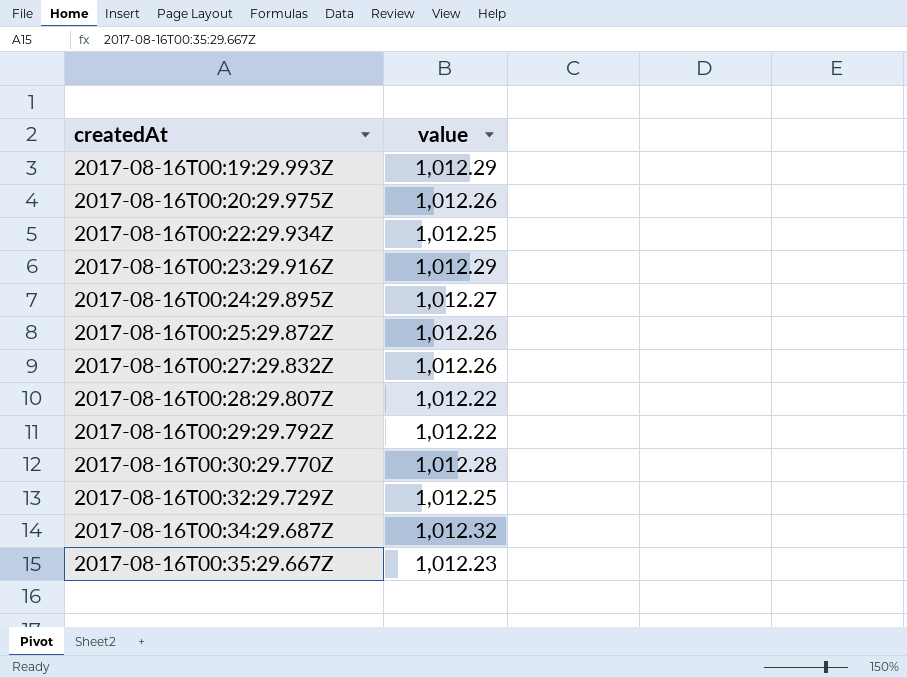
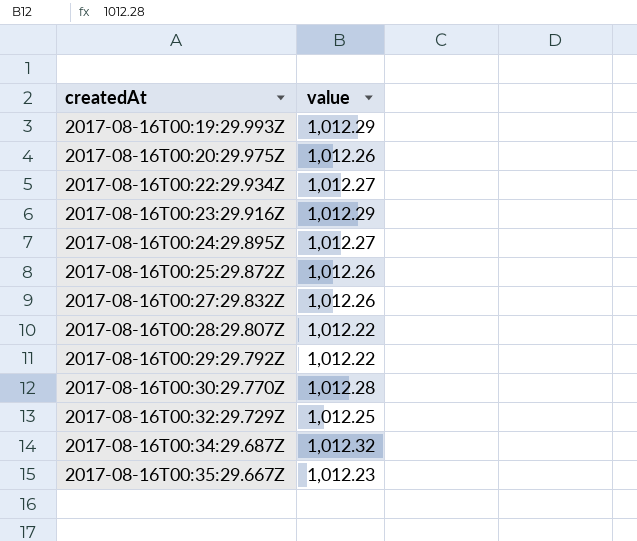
2017-08-16T00:22:29.934Z | value: 1,012.25 -> 1,012.27

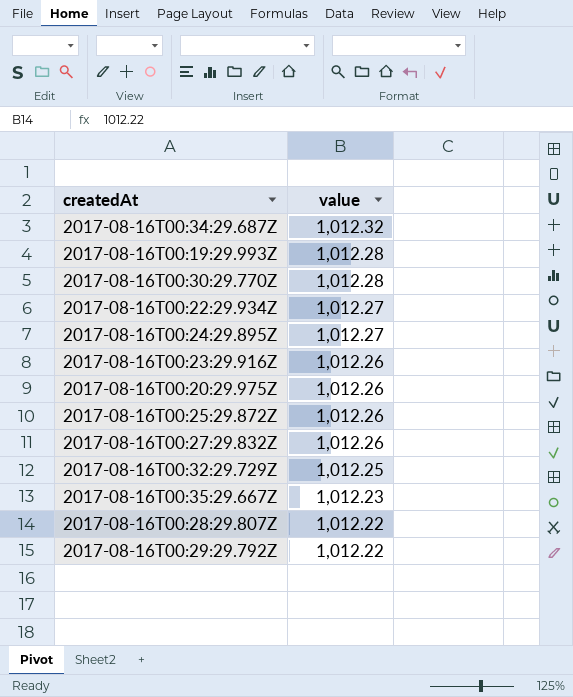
row order: createdAt ascending -> value descending
2017-08-16T00:19:29.993Z | value: 1,012.29 -> 1,012.28
2017-08-16T00:23:29.916Z | value: 1,012.29 -> 1,012.26

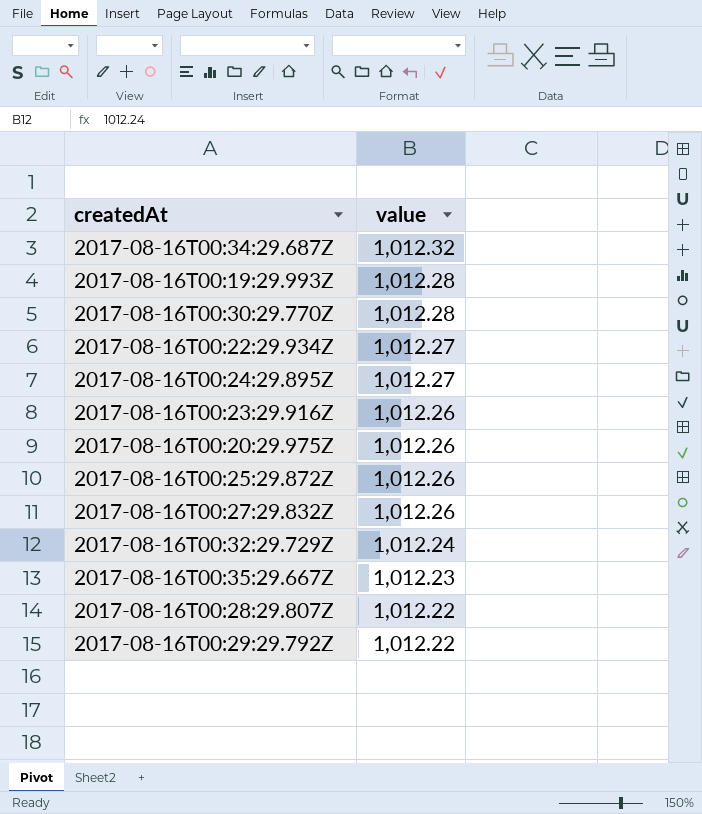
2017-08-16T00:32:29.729Z | value: 1,012.25 -> 1,012.24

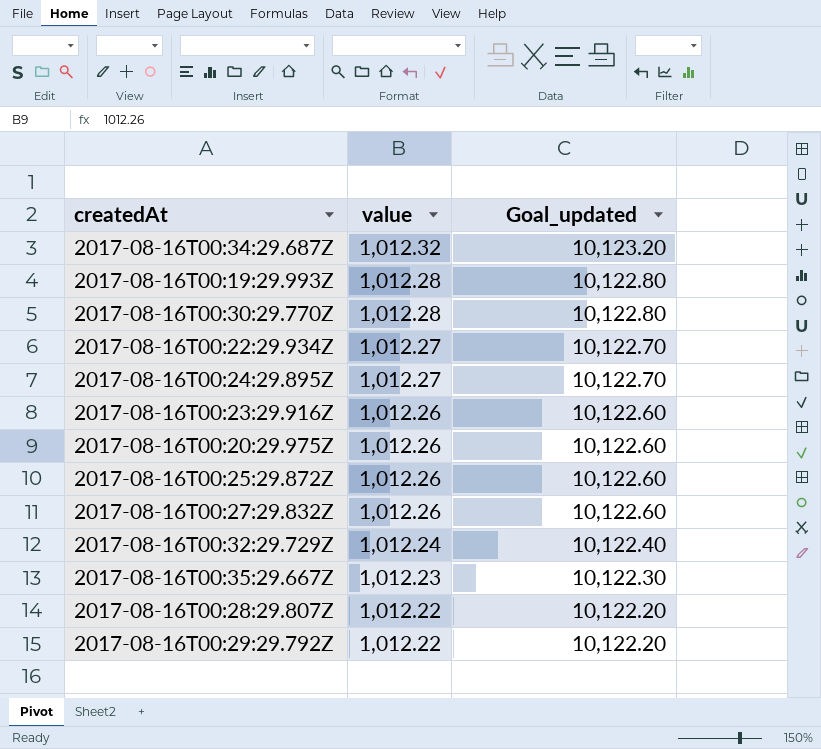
column Goal_updated | formula: none -> [value] * 10

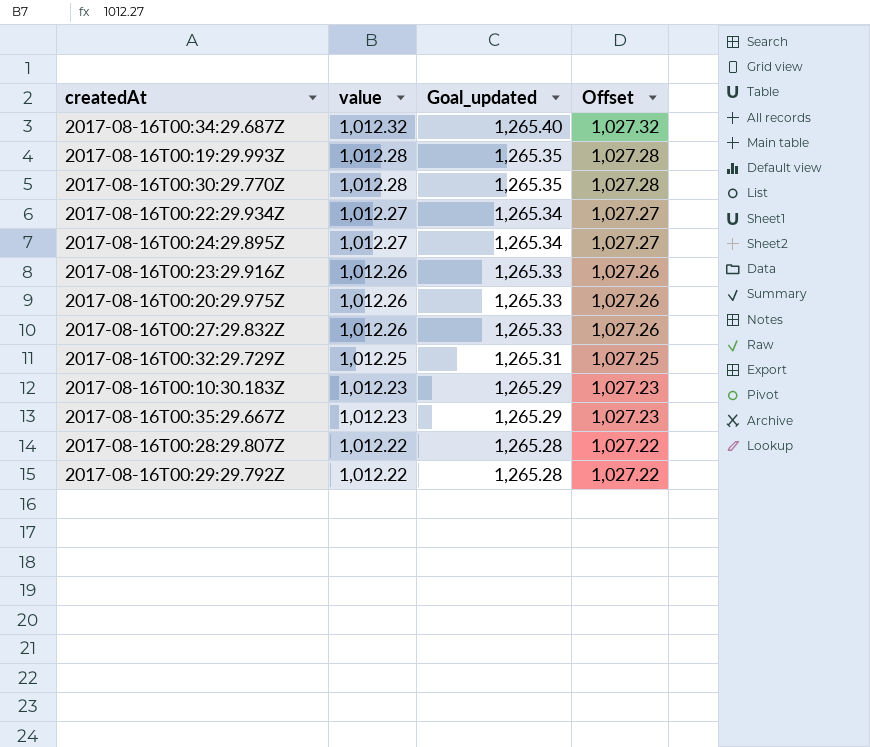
column Goal_updated | formula: [value] * 10 -> [value] * 1.25
column Offset | formula: none -> [value] + 15
row 2017-08-16T00:25:29.872Z: 1,012.26 | 10,122.60 -> none
2017-08-16T00:32:29.729Z | value: 1,012.24 -> 1,012.25
row 2017-08-16T00:10:30.183Z: none -> 1,012.23 | 1,265.29 | 1,027.23

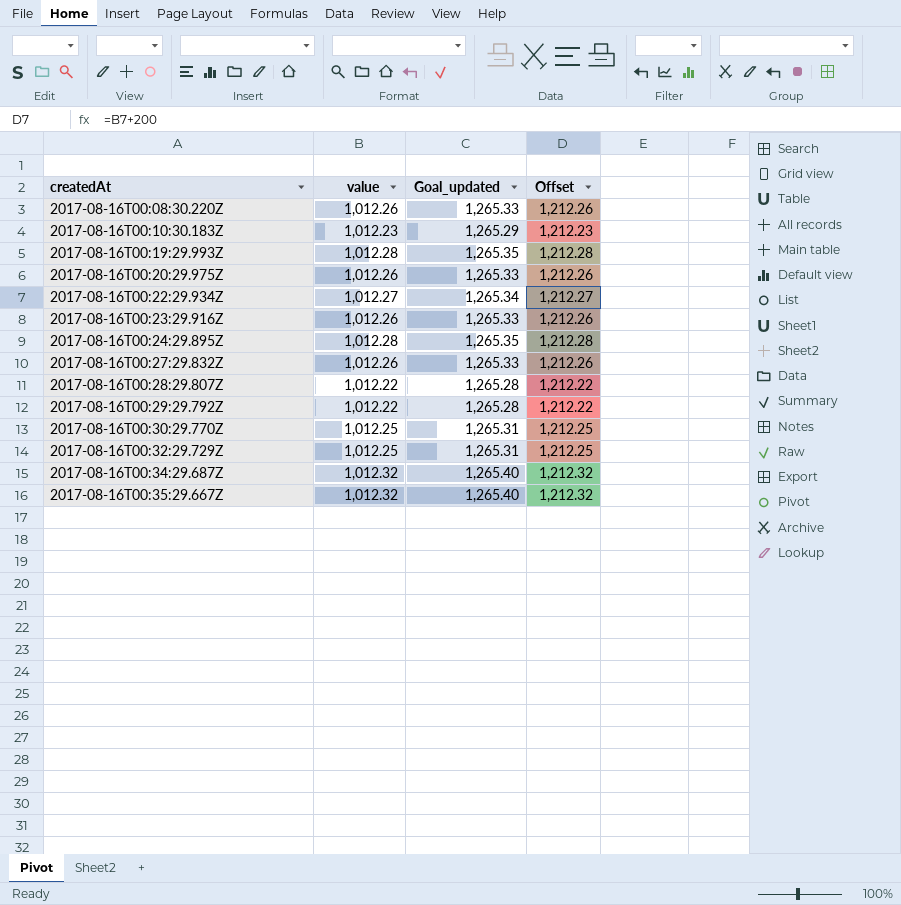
row order: value descending -> createdAt ascending
column Offset | formula: [value] + 15 -> [value] + 200
row 2017-08-16T00:08:30.220Z: none -> 1,012.26 | 1,265.33 | 1,212.26
2017-08-16T00:24:29.895Z | value: 1,012.27 -> 1,012.28
2017-08-16T00:24:29.895Z | Goal_updated: 1,265.34 -> 1,265.35
2017-08-16T00:30:29.770Z | value: 1,012.28 -> 1,012.25
2017-08-16T00:30:29.770Z | Goal_updated: 1,265.35 -> 1,265.31
2017-08-16T00:35:29.667Z | value: 1,012.23 -> 1,012.32
2017-08-16T00:35:29.667Z | Goal_updated: 1,265.29 -> 1,265.40

